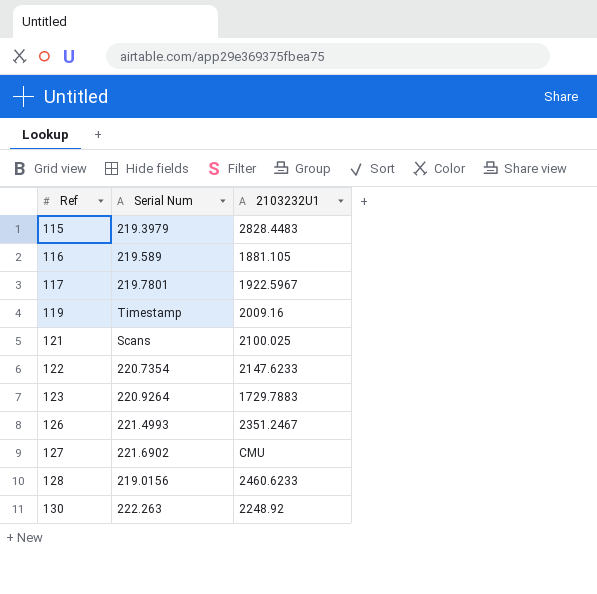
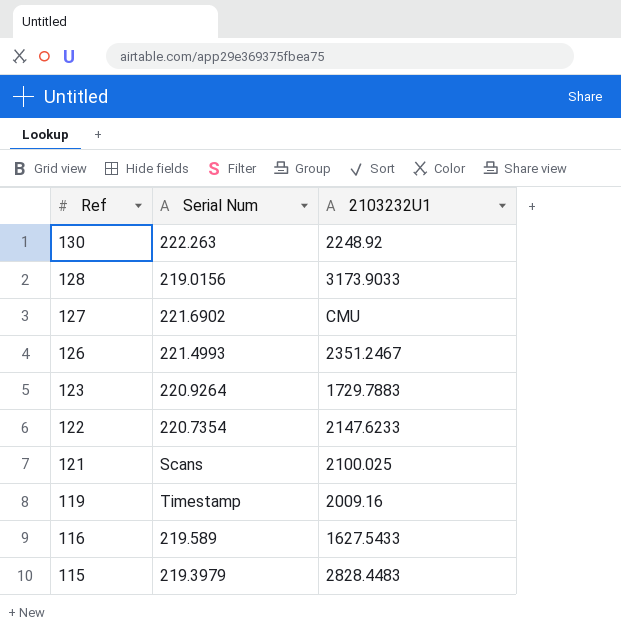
row order: Ref ascending -> Ref descending
row 117: 219.7801 | 1922.5967 -> none
128 | 2103232U1: 2460.6233 -> 3173.9033
116 | 2103232U1: 1881.105 -> 1627.5433

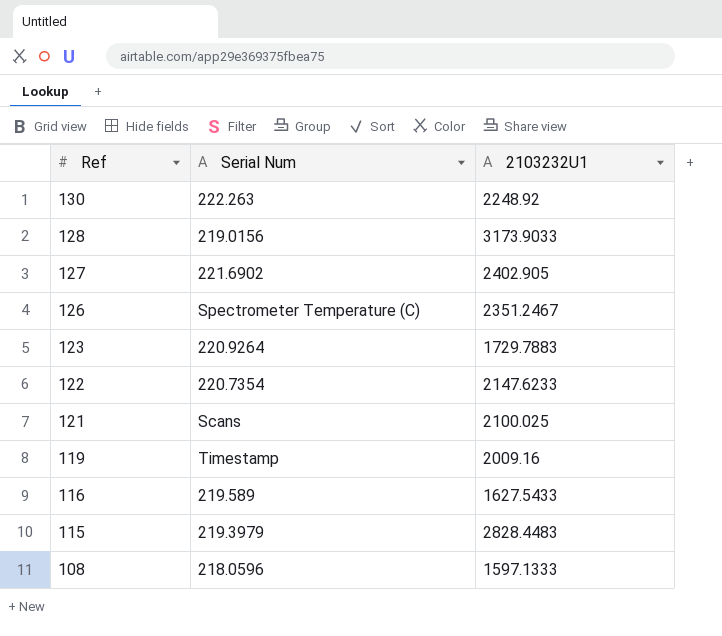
127 | 2103232U1: CMU -> 2402.905
126 | Serial Num: 221.4993 -> Spectrometer Temperature (C)
row 108: none -> 218.0596 | 1597.1333

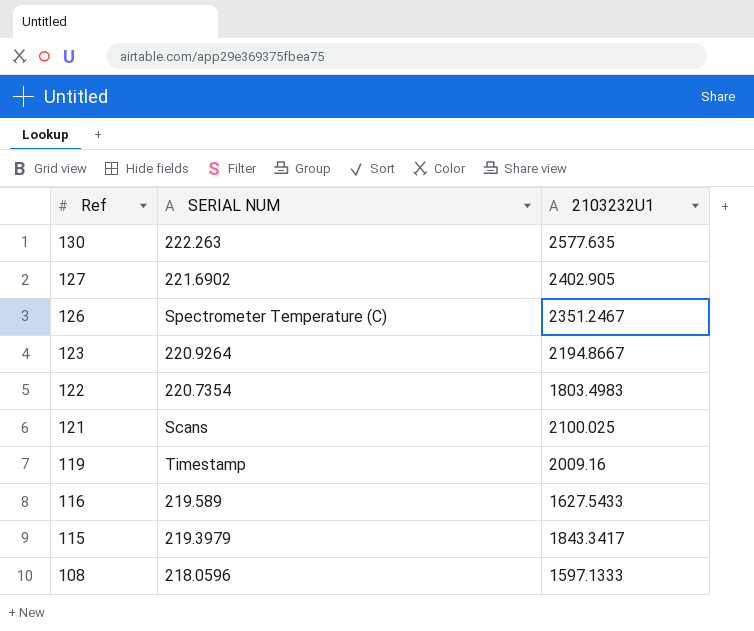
column name: Serial Num -> SERIAL NUM
row 128: 219.0156 | 3173.9033 -> none
130 | 2103232U1: 2248.92 -> 2577.635
123 | 2103232U1: 1729.7883 -> 2194.8667
122 | 2103232U1: 2147.6233 -> 1803.4983
115 | 2103232U1: 2828.4483 -> 1843.3417

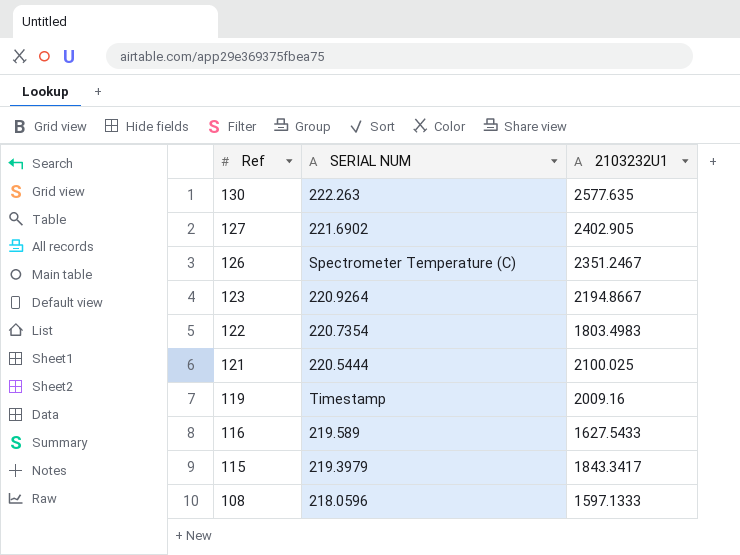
121 | SERIAL NUM: Scans -> 220.5444

